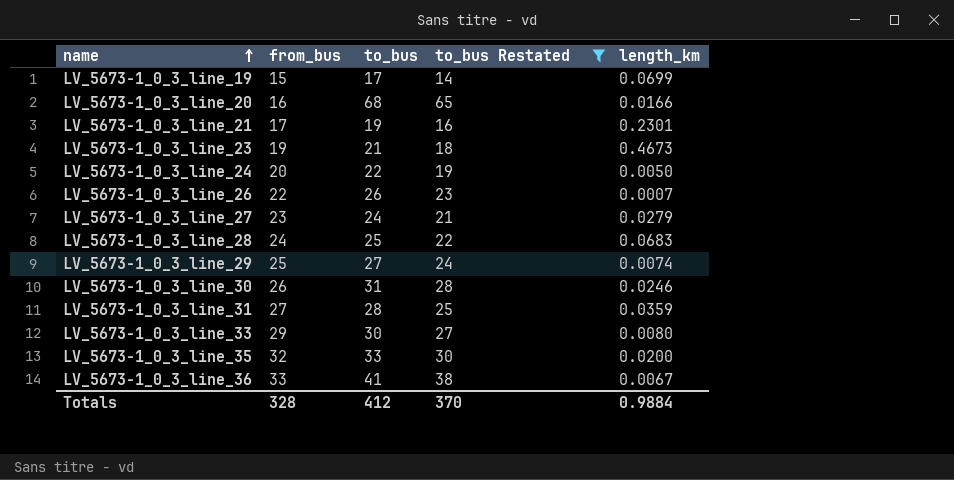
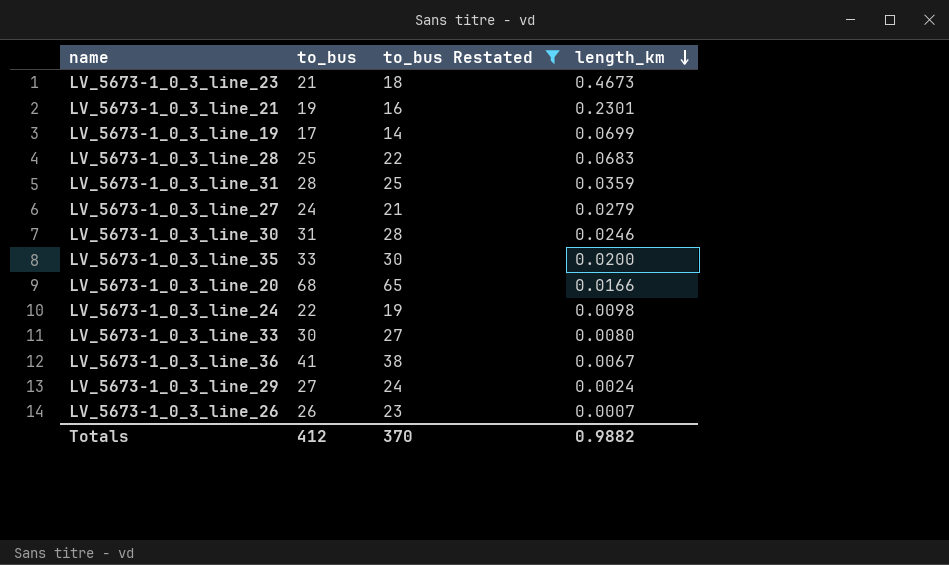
row order: name ascending -> length_km descending
column from_bus | position: 2 -> none
LV_5673-1_0_3_line_24 | length_km: 0.0050 -> 0.0098
LV_5673-1_0_3_line_29 | length_km: 0.0074 -> 0.0024
Totals | length_km: 0.9884 -> 0.9882

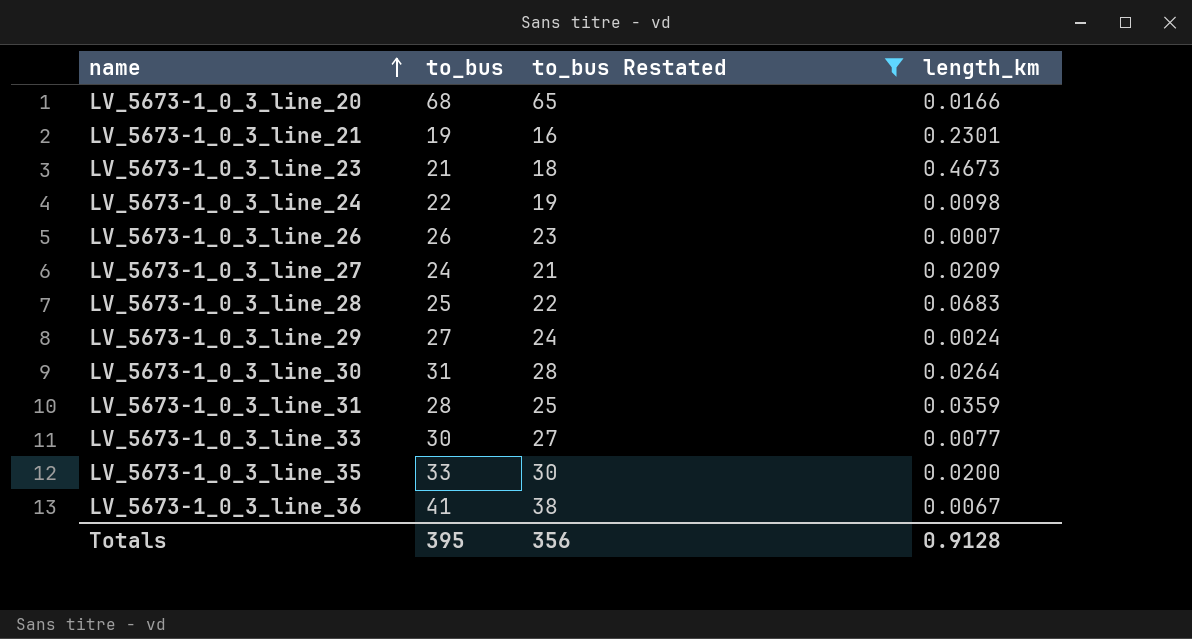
row order: length_km descending -> name ascending
row LV_5673-1_0_3_line_19: 17 | 14 | 0.0699 -> none
LV_5673-1_0_3_line_27 | length_km: 0.0279 -> 0.0209
LV_5673-1_0_3_line_30 | length_km: 0.0246 -> 0.0264
LV_5673-1_0_3_line_33 | length_km: 0.0080 -> 0.0077
Totals | to_bus: 412 -> 395
Totals | to_bus Restated: 370 -> 356
Totals | length_km: 0.9882 -> 0.9128

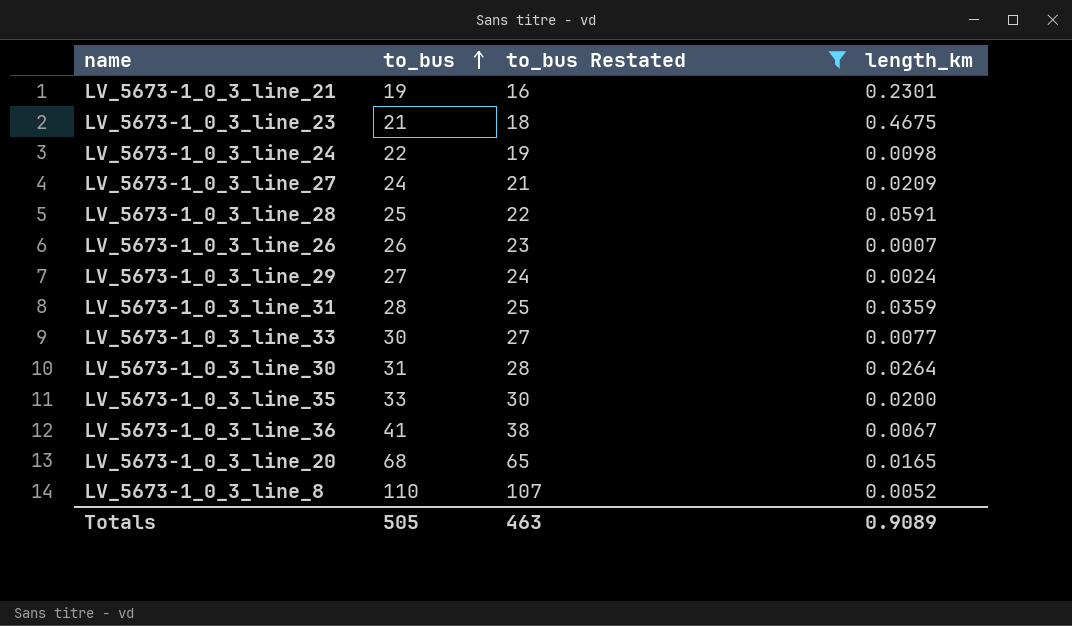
row order: name ascending -> to_bus ascending
LV_5673-1_0_3_line_23 | length_km: 0.4673 -> 0.4675
LV_5673-1_0_3_line_28 | length_km: 0.0683 -> 0.0591
LV_5673-1_0_3_line_20 | length_km: 0.0166 -> 0.0165
row LV_5673-1_0_3_line_8: none -> 110 | 107 | 0.0052
Totals | to_bus: 395 -> 505
Totals | to_bus Restated: 356 -> 463
Totals | length_km: 0.9128 -> 0.9089

